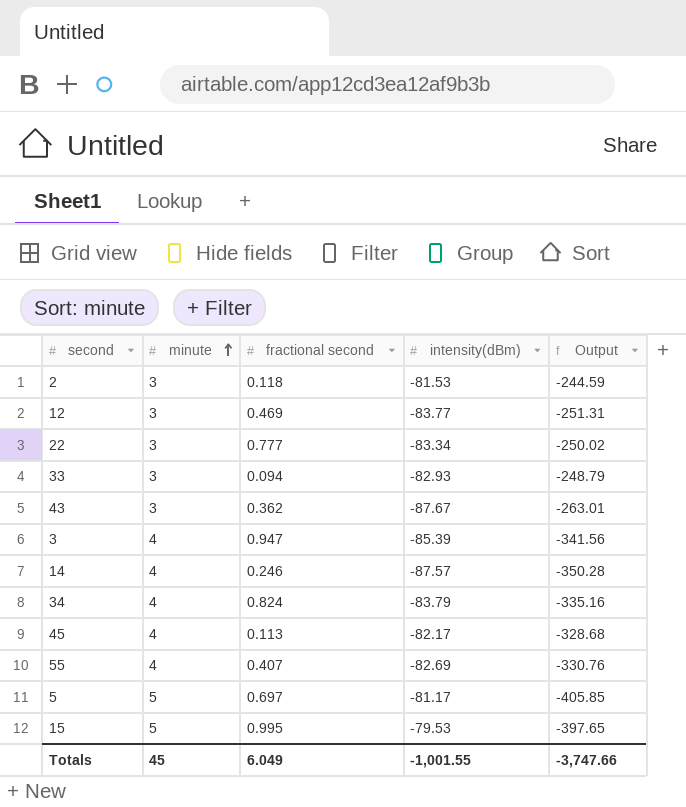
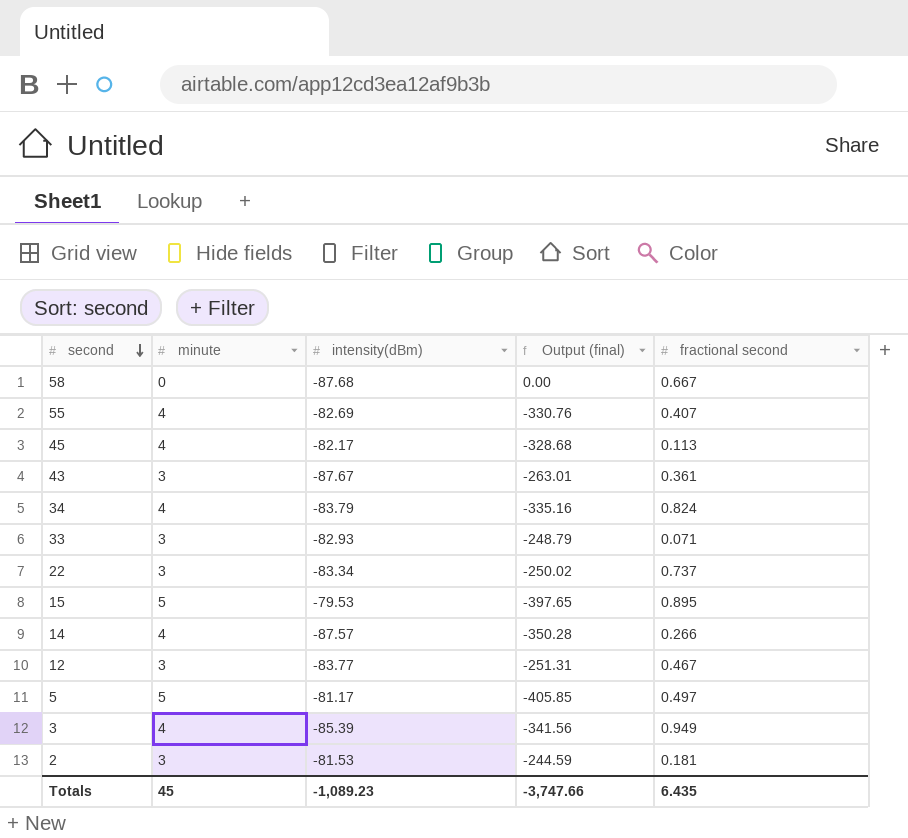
row order: minute ascending -> second descending
column name: Output -> Output (final)
column fractional second | position: 3 -> 5
row 58: none -> 0 | -87.68 | 0.00 | 0.667
43 | fractional second: 0.362 -> 0.361
33 | fractional second: 0.094 -> 0.071
22 | fractional second: 0.777 -> 0.737
15 | fractional second: 0.995 -> 0.895
14 | fractional second: 0.246 -> 0.266
12 | fractional second: 0.469 -> 0.467
5 | fractional second: 0.697 -> 0.497
3 | fractional second: 0.947 -> 0.949
2 | fractional second: 0.118 -> 0.181
Totals | intensity(dBm): -1,001.55 -> -1,089.23
Totals | fractional second: 6.049 -> 6.435

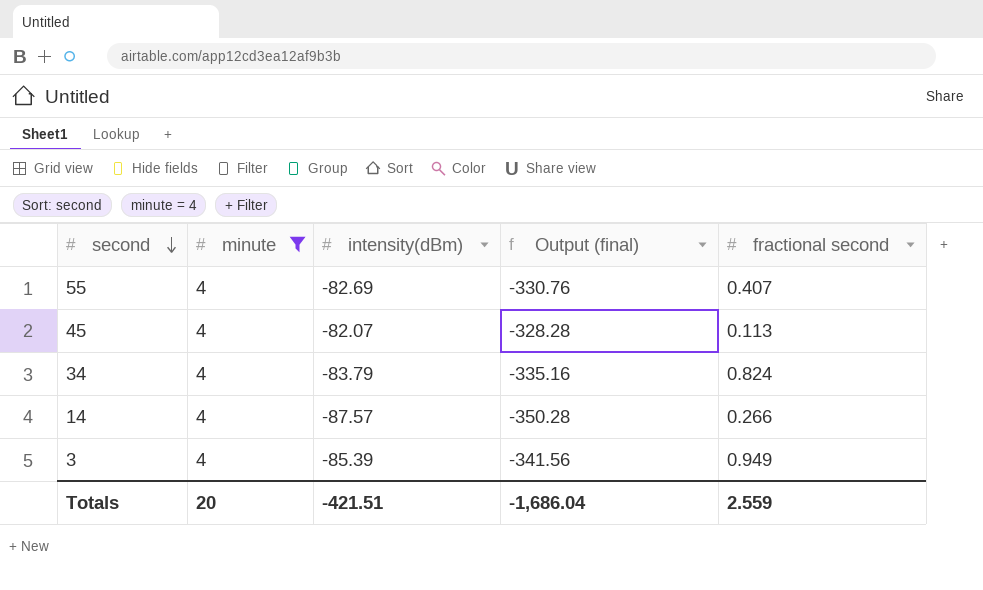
filter: none -> minute = 4
45 | intensity(dBm): -82.17 -> -82.07
45 | Output (final): -328.68 -> -328.28
Totals | minute: 45 -> 20
Totals | intensity(dBm): -1,089.23 -> -421.51
Totals | Output (final): -3,747.66 -> -1,686.04
Totals | fractional second: 6.435 -> 2.559

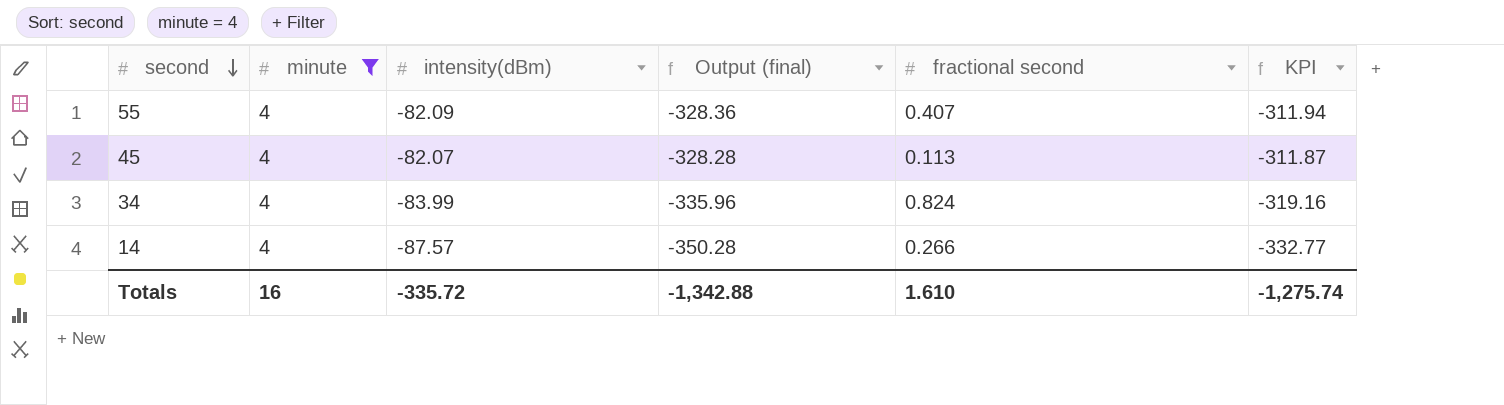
column KPI | formula: none -> [Output (final)] * 0.95
row 3: 4 | -85.39 | -341.56 | 0.949 -> none
55 | intensity(dBm): -82.69 -> -82.09
55 | Output (final): -330.76 -> -328.36
34 | intensity(dBm): -83.79 -> -83.99
34 | Output (final): -335.16 -> -335.96
Totals | minute: 20 -> 16
Totals | intensity(dBm): -421.51 -> -335.72
Totals | Output (final): -1,686.04 -> -1,342.88
Totals | fractional second: 2.559 -> 1.610

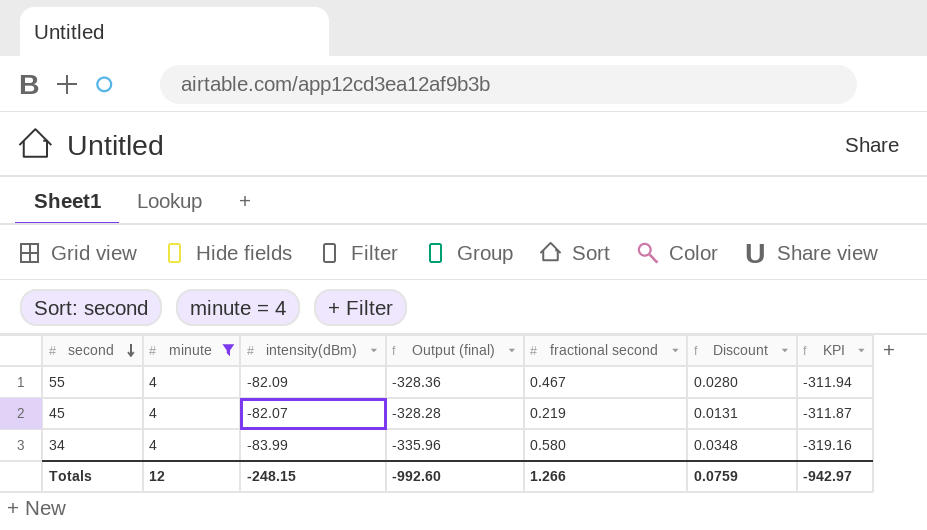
column Discount | formula: none -> [fractional second] * 0.06
row 14: 4 | -87.57 | -350.28 | 0.266 | -332.77 -> none
55 | fractional second: 0.407 -> 0.467
45 | fractional second: 0.113 -> 0.219
34 | fractional second: 0.824 -> 0.580
Totals | minute: 16 -> 12
Totals | intensity(dBm): -335.72 -> -248.15
Totals | Output (final): -1,342.88 -> -992.60
Totals | fractional second: 1.610 -> 1.266
Totals | KPI: -1,275.74 -> -942.97

